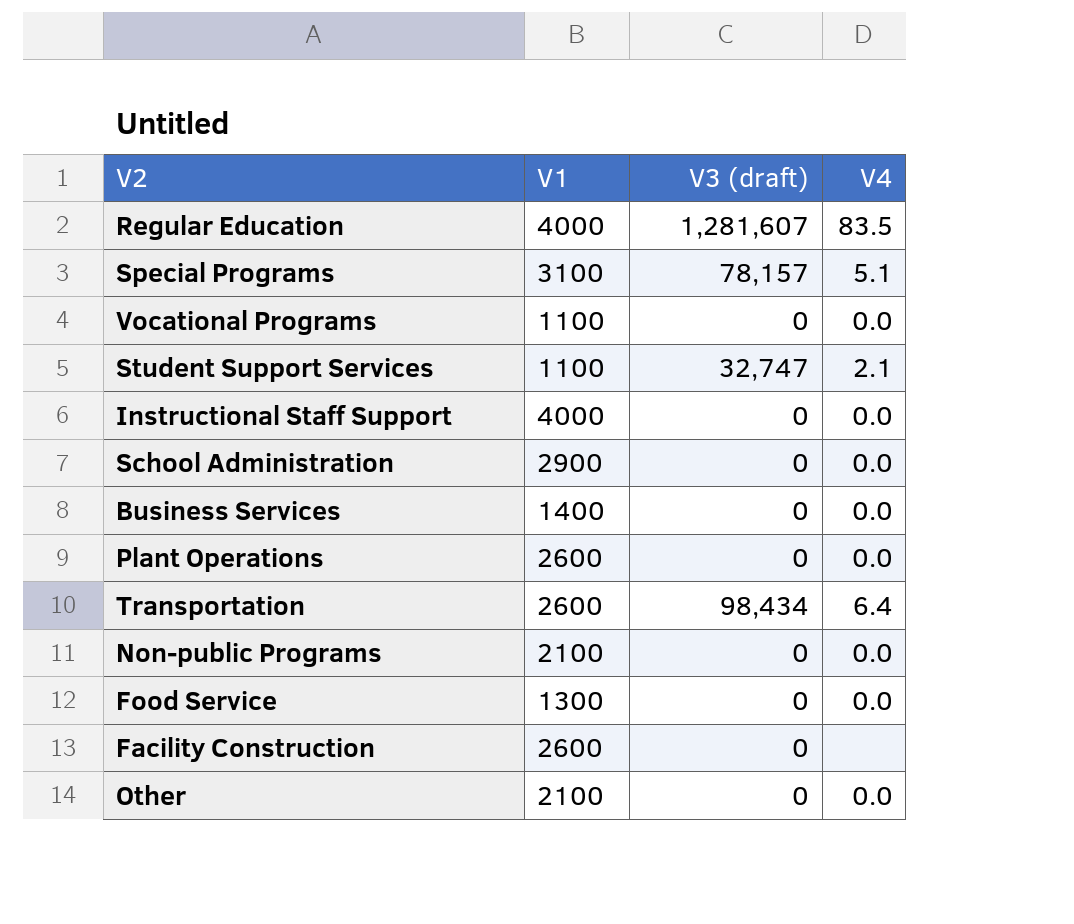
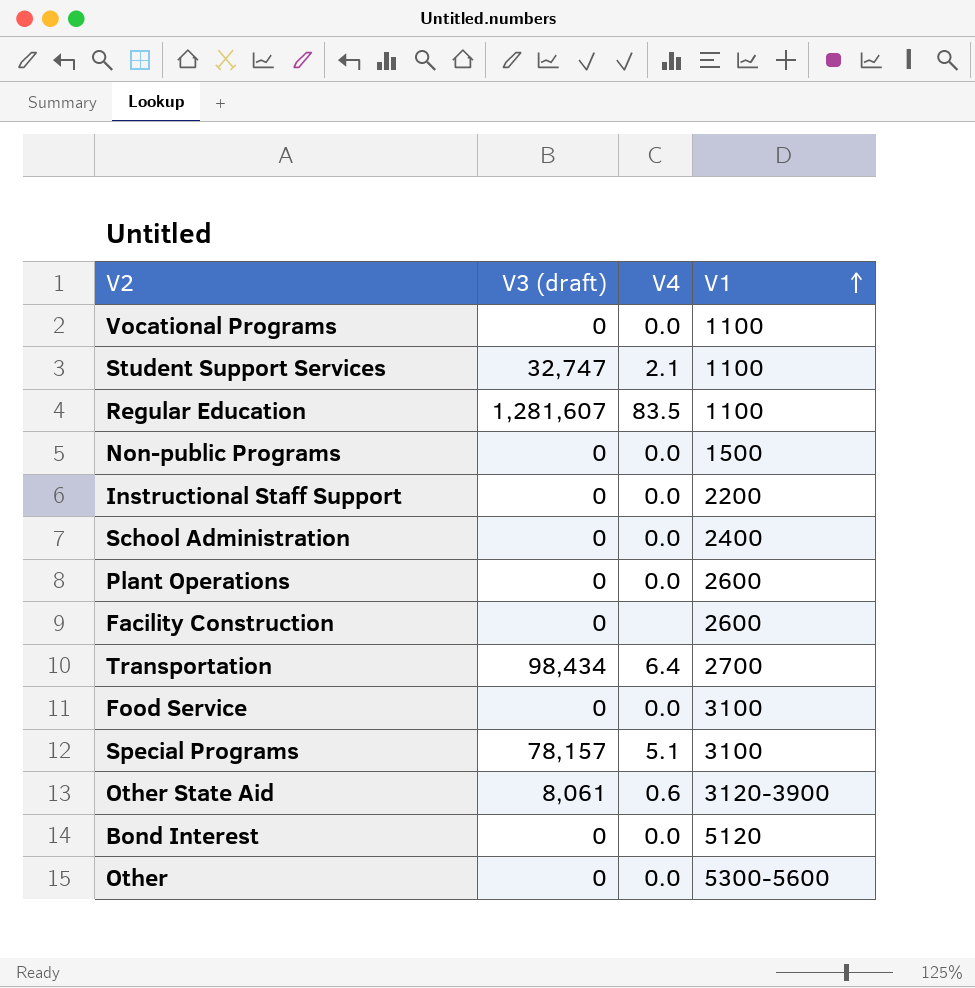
row order: none -> V1 ascending
column V1 | position: 2 -> 4
row Business Services: 1400 | 0 | 0.0 -> none
Regular Education | V1: 4000 -> 1100
Non-public Programs | V1: 2100 -> 1500
Instructional Staff Support | V1: 4000 -> 2200
School Administration | V1: 2900 -> 2400
Transportation | V1: 2600 -> 2700
Food Service | V1: 1300 -> 3100
row Other State Aid: none -> 8,061 | 0.6 | 3120-3900
row Bond Interest: none -> 0 | 0.0 | 5120
Other | V1: 2100 -> 5300-5600

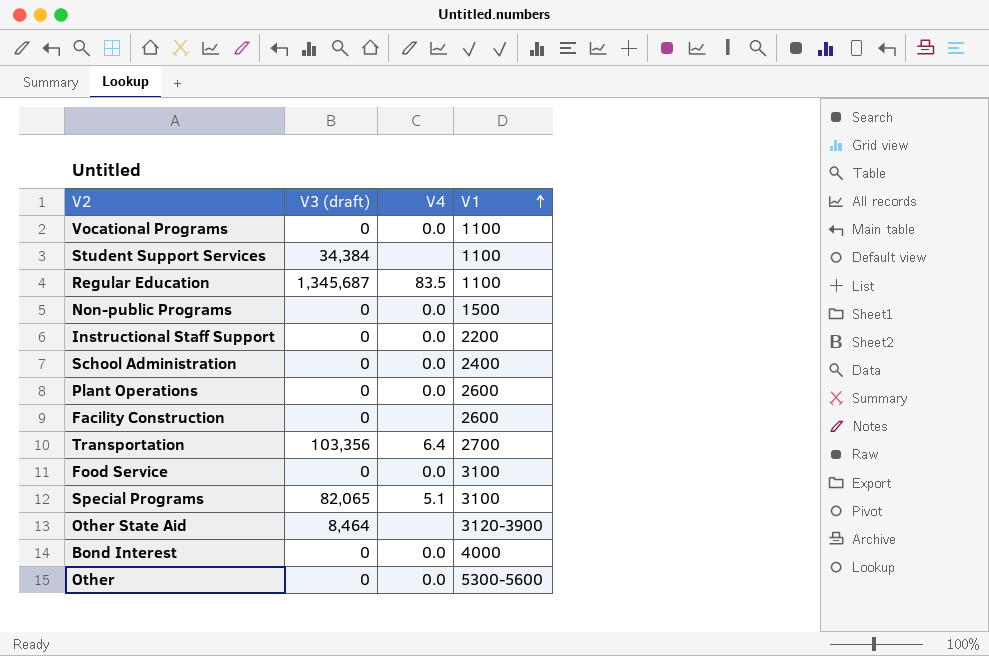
Student Support Services | V3 (draft): 32,747 -> 34,384
Student Support Services | V4: 2.1 -> none
Regular Education | V3 (draft): 1,281,607 -> 1,345,687
Transportation | V3 (draft): 98,434 -> 103,356
Special Programs | V3 (draft): 78,157 -> 82,065
Other State Aid | V3 (draft): 8,061 -> 8,464
Other State Aid | V4: 0.6 -> none
Bond Interest | V1: 5120 -> 4000

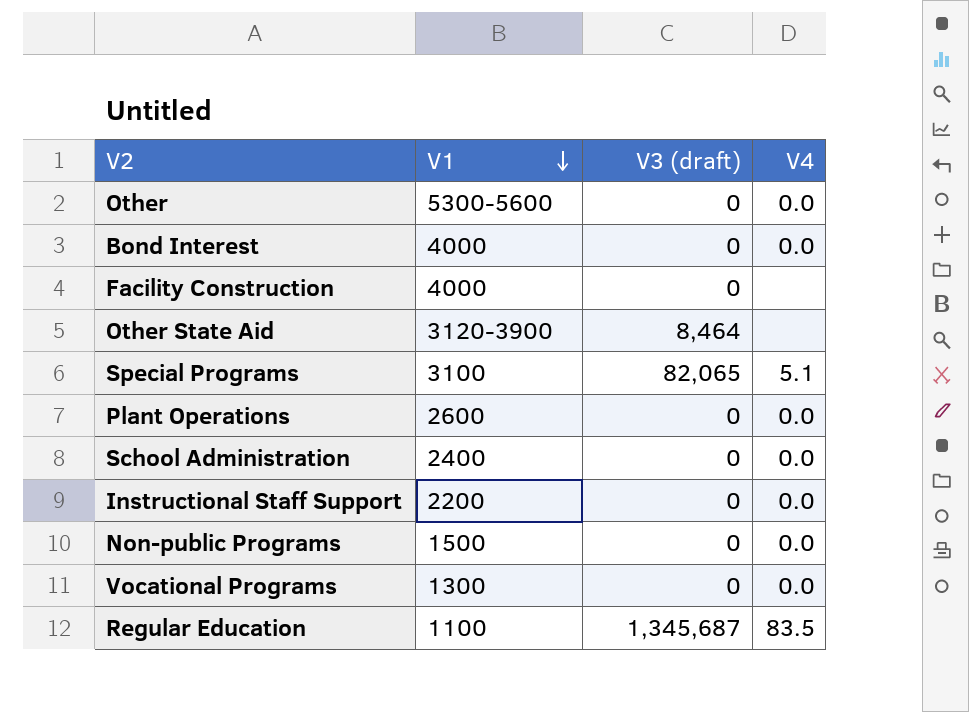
row order: V1 ascending -> V1 descending
column V1 | position: 4 -> 2
row Student Support Services: 34,384 | none | 1100 -> none
row Transportation: 103,356 | 6.4 | 2700 -> none
row Food Service: 0 | 0.0 | 3100 -> none
Facility Construction | V1: 2600 -> 4000
Vocational Programs | V1: 1100 -> 1300

